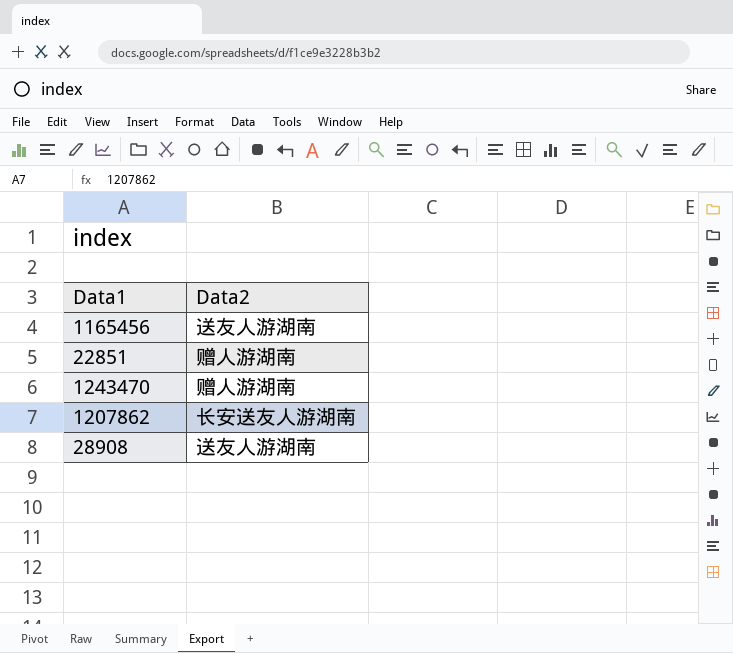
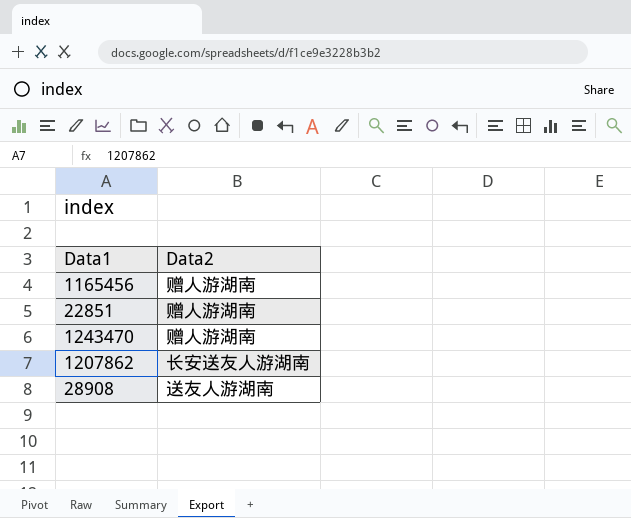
1165456 | Data2: 送友人游湖南 -> 赠人游湖南

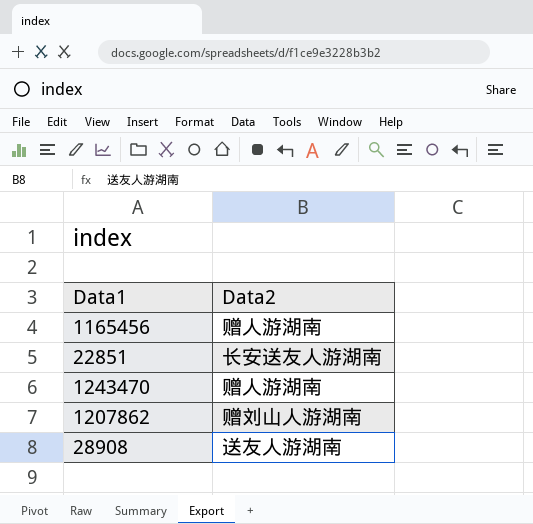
22851 | Data2: 赠人游湖南 -> 长安送友人游湖南
1207862 | Data2: 长安送友人游湖南 -> 赠刘山人游湖南

